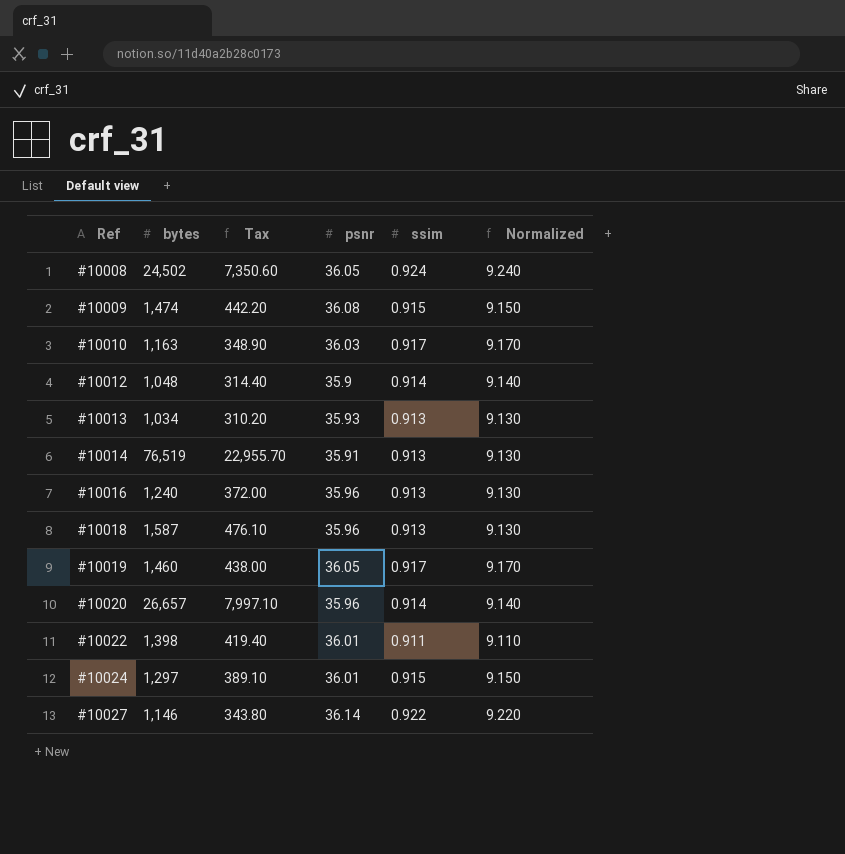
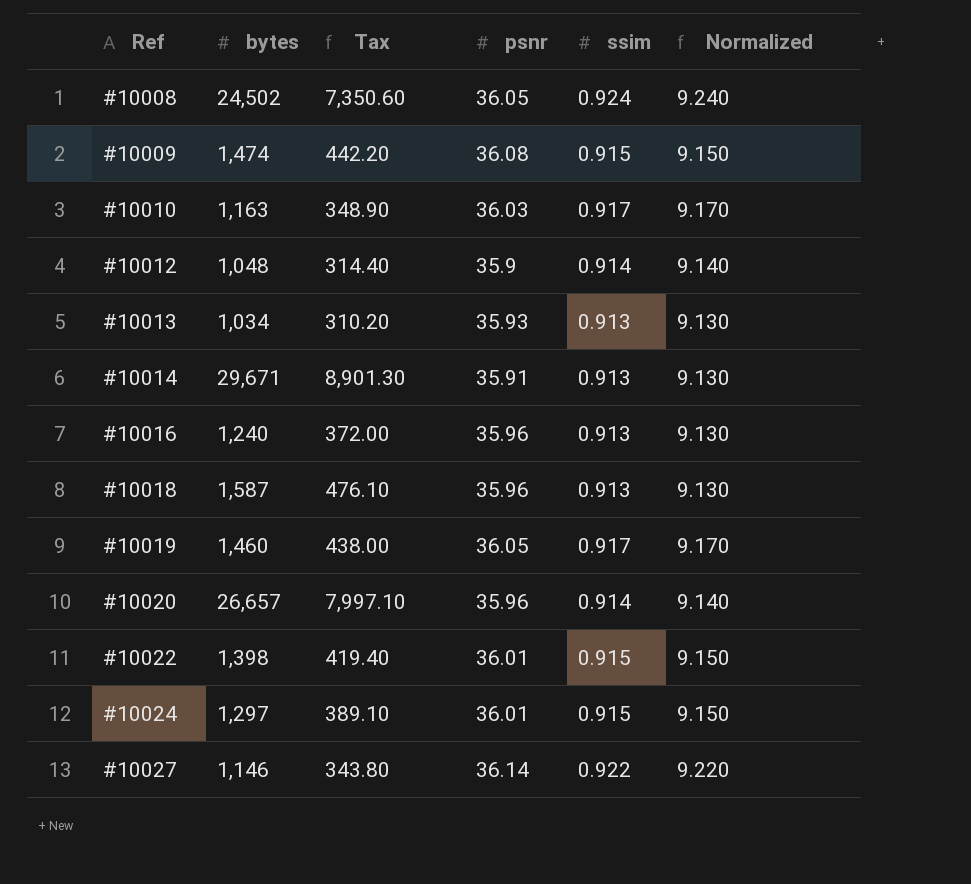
#10014 | bytes: 76,519 -> 29,671
#10014 | Tax: 22,955.70 -> 8,901.30
#10022 | ssim: 0.911 -> 0.915
#10022 | Normalized: 9.110 -> 9.150

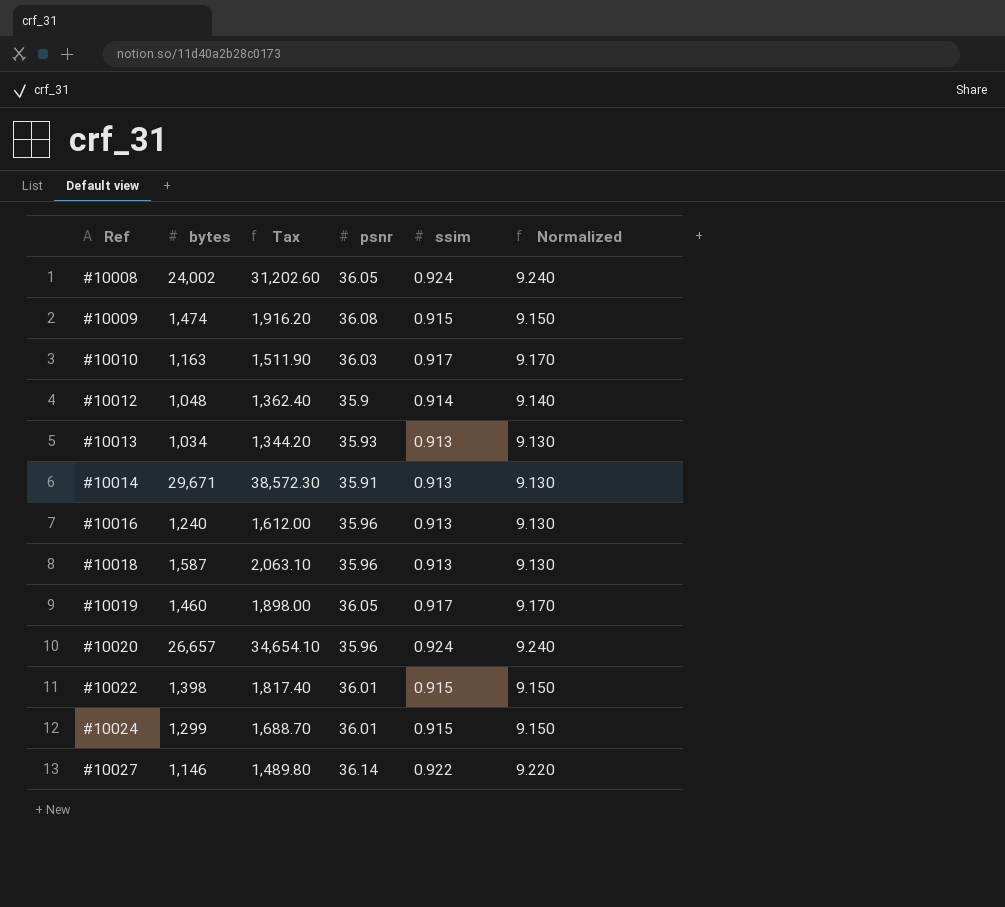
column Tax | formula: [bytes] * 0.3 -> [bytes] * 1.3
#10008 | bytes: 24,502 -> 24,002
#10020 | ssim: 0.914 -> 0.924
#10020 | Normalized: 9.140 -> 9.240
#10024 | bytes: 1,297 -> 1,299

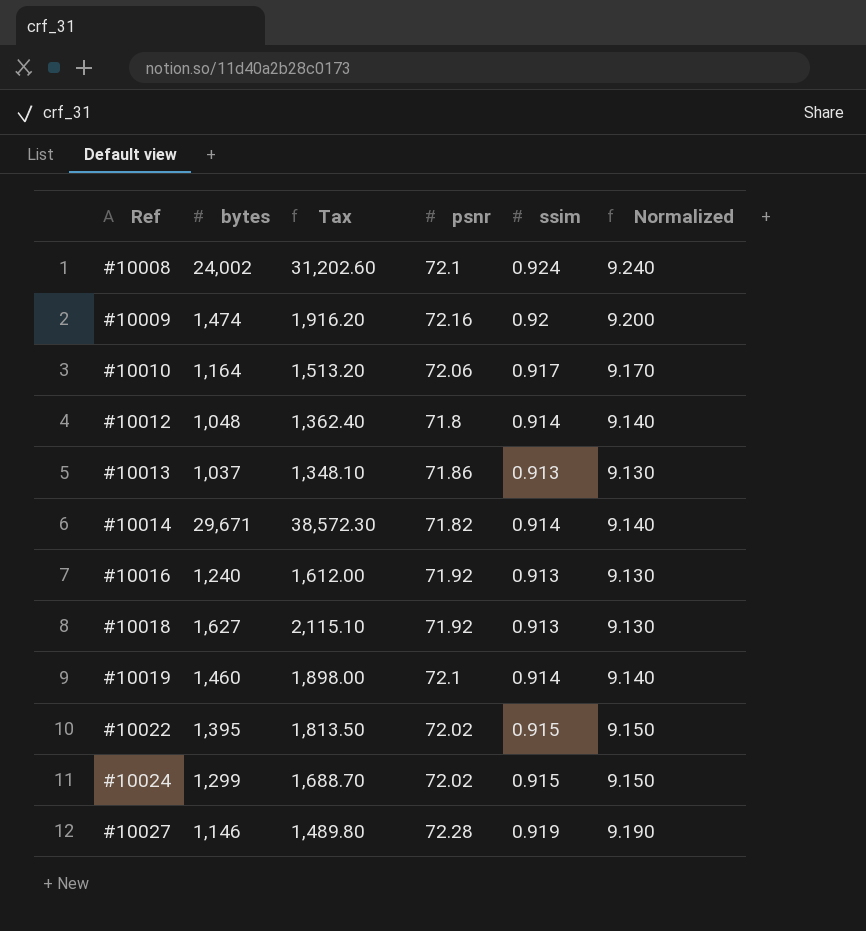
row #10020: 26,657 | 34,654.10 | 35.96 | 0.924 | 9.240 -> none
#10008 | psnr: 36.05 -> 72.1
#10009 | psnr: 36.08 -> 72.16
#10009 | ssim: 0.915 -> 0.92
#10009 | Normalized: 9.150 -> 9.200
#10010 | bytes: 1,163 -> 1,164
#10010 | Tax: 1,511.90 -> 1,513.20
#10010 | psnr: 36.03 -> 72.06
#10012 | psnr: 35.9 -> 71.8
#10013 | bytes: 1,034 -> 1,037
#10013 | Tax: 1,344.20 -> 1,348.10
#10013 | psnr: 35.93 -> 71.86
#10014 | psnr: 35.91 -> 71.82
#10014 | ssim: 0.913 -> 0.914
#10014 | Normalized: 9.130 -> 9.140
#10016 | psnr: 35.96 -> 71.92
#10018 | bytes: 1,587 -> 1,627
#10018 | Tax: 2,063.10 -> 2,115.10
#10018 | psnr: 35.96 -> 71.92
#10019 | psnr: 36.05 -> 72.1
#10019 | ssim: 0.917 -> 0.914
#10019 | Normalized: 9.170 -> 9.140
#10022 | bytes: 1,398 -> 1,395
#10022 | Tax: 1,817.40 -> 1,813.50
#10022 | psnr: 36.01 -> 72.02
#10024 | psnr: 36.01 -> 72.02
#10027 | psnr: 36.14 -> 72.28
#10027 | ssim: 0.922 -> 0.919
#10027 | Normalized: 9.220 -> 9.190

